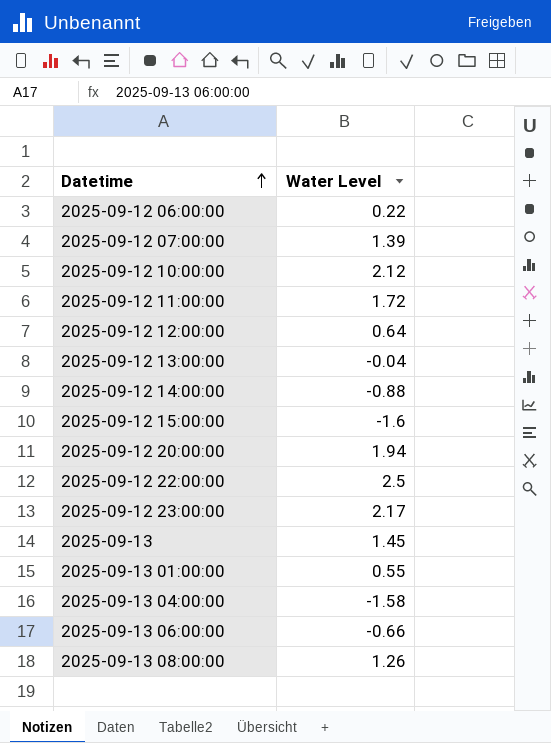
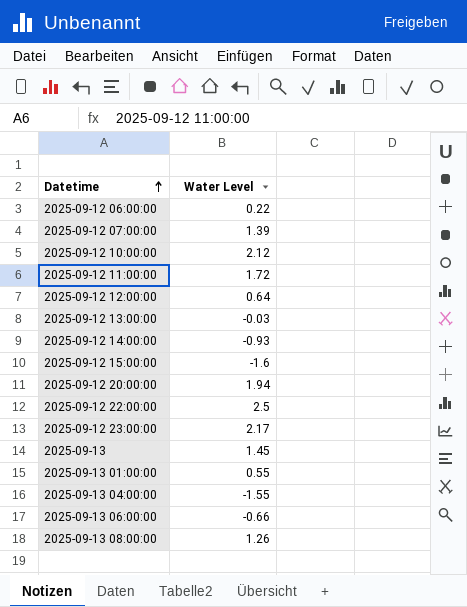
2025-09-12 13:00:00 | Water Level: -0.04 -> -0.03
2025-09-12 14:00:00 | Water Level: -0.88 -> -0.93
2025-09-13 04:00:00 | Water Level: -1.58 -> -1.55

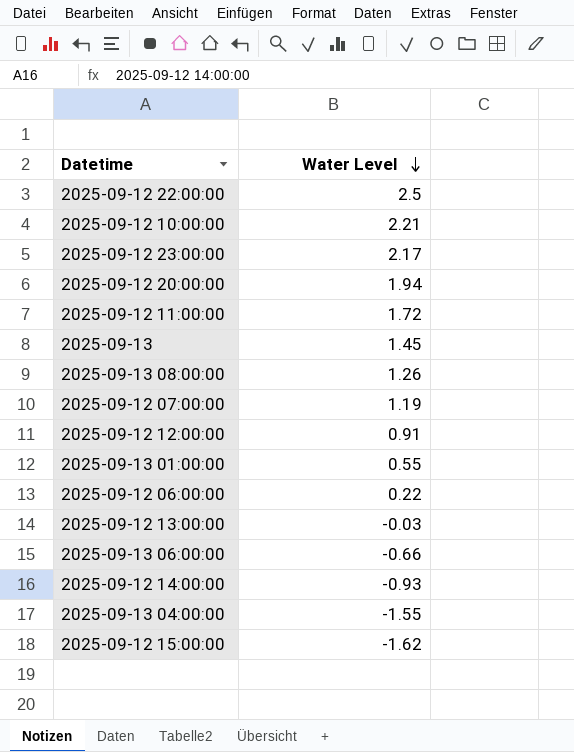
row order: Datetime ascending -> Water Level descending
2025-09-12 10:00:00 | Water Level: 2.12 -> 2.21
2025-09-12 07:00:00 | Water Level: 1.39 -> 1.19
2025-09-12 12:00:00 | Water Level: 0.64 -> 0.91
2025-09-12 15:00:00 | Water Level: -1.6 -> -1.62

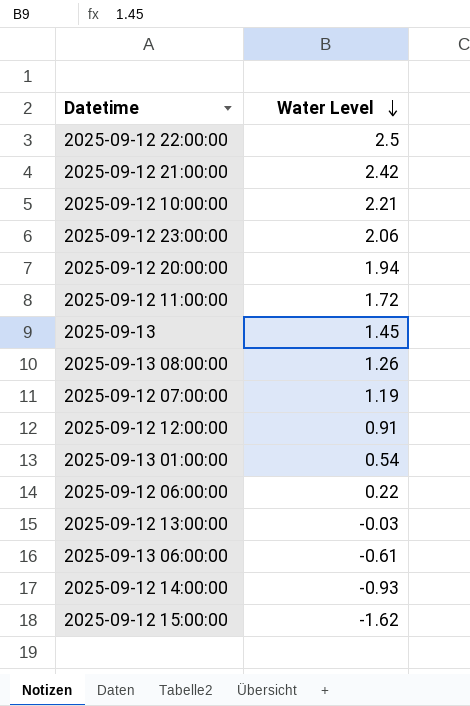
row 2025-09-13 04:00:00: -1.55 -> none
row 2025-09-12 21:00:00: none -> 2.42
2025-09-12 23:00:00 | Water Level: 2.17 -> 2.06
2025-09-13 01:00:00 | Water Level: 0.55 -> 0.54
2025-09-13 06:00:00 | Water Level: -0.66 -> -0.61

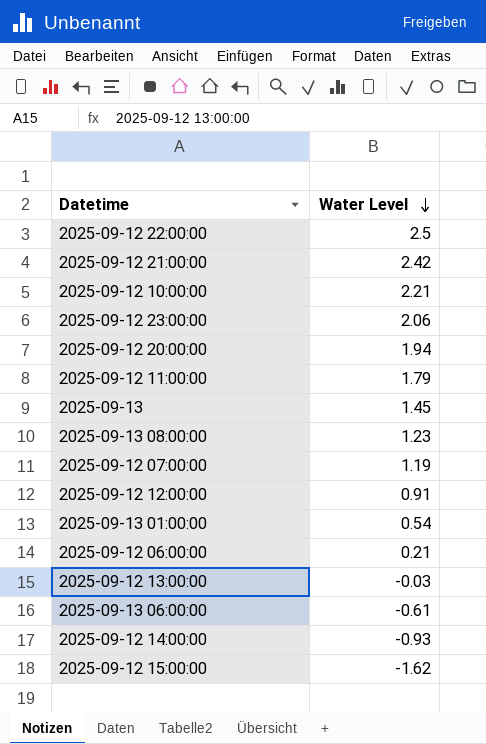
2025-09-12 11:00:00 | Water Level: 1.72 -> 1.79
2025-09-13 08:00:00 | Water Level: 1.26 -> 1.23
2025-09-12 06:00:00 | Water Level: 0.22 -> 0.21

